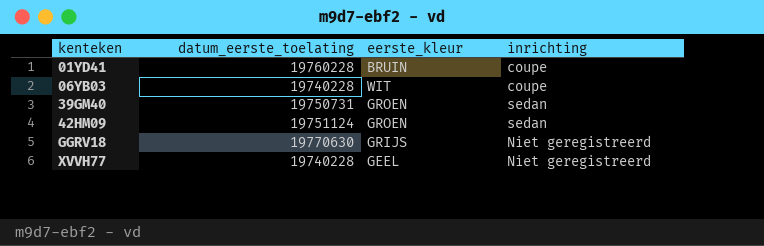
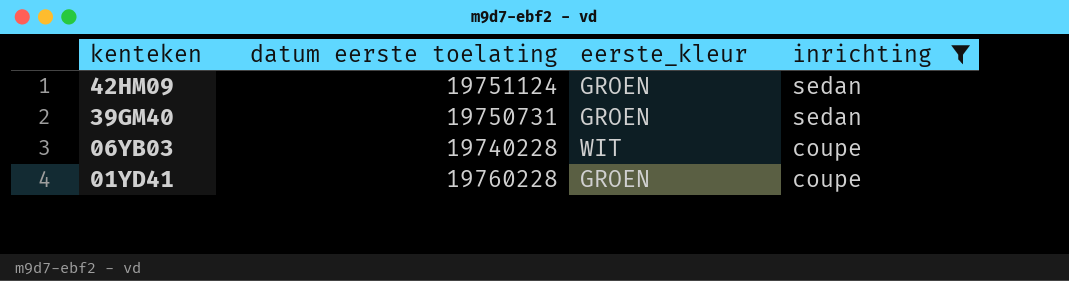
filter: none -> inrichting != Niet geregistreerd
row order: kenteken ascending -> kenteken descending
column name: datum_eerste_toelating -> datum eerste toelating
01YD41 | eerste_kleur: BRUIN -> GROEN

